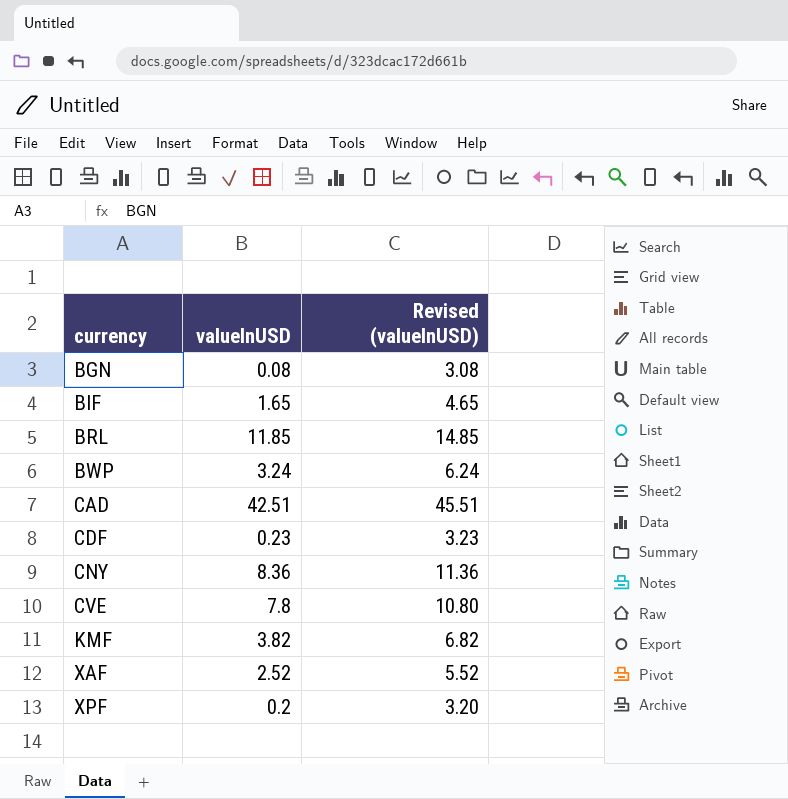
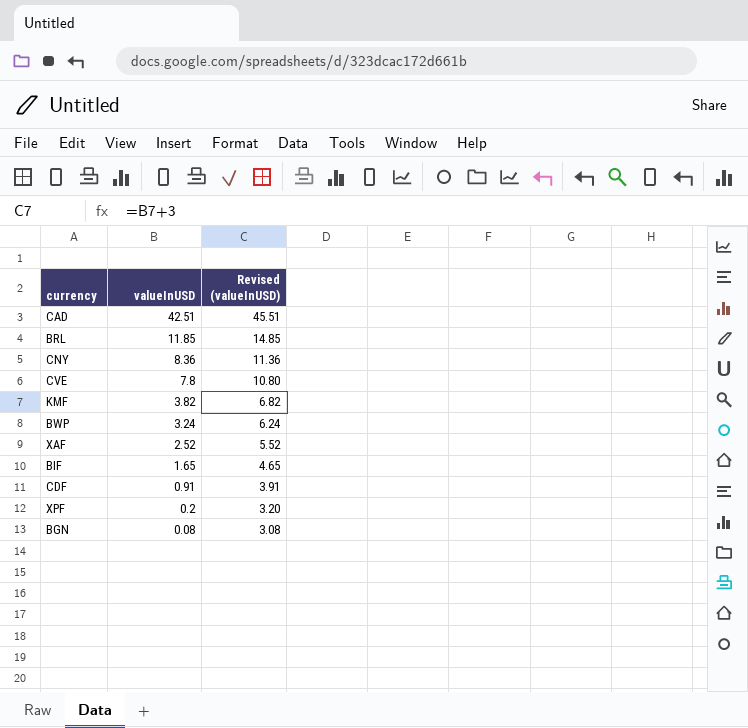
row order: currency ascending -> valueInUSD descending
CDF | valueInUSD: 0.23 -> 0.91
CDF | Revised (valueInUSD): 3.23 -> 3.91

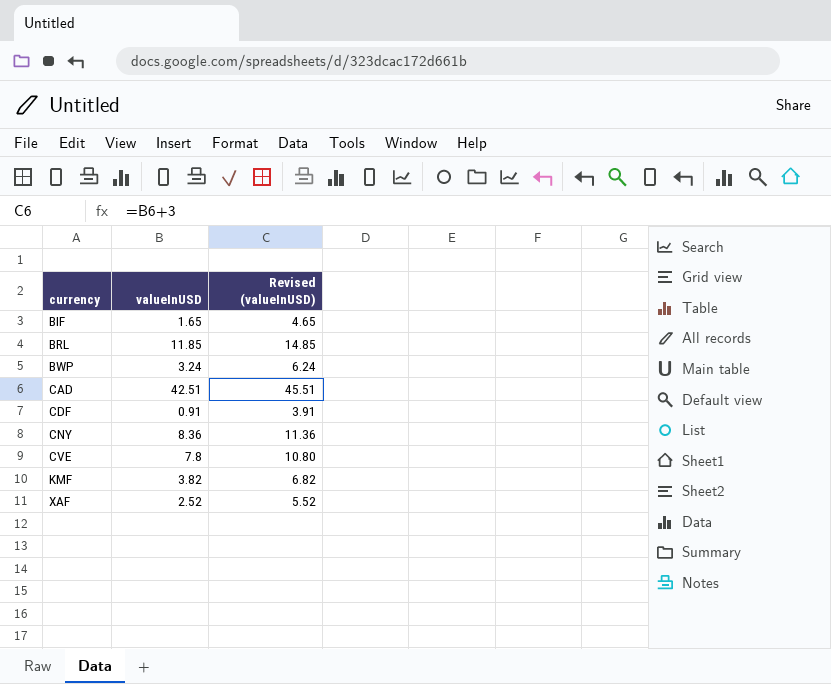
row order: valueInUSD descending -> currency ascending
row XPF: 0.2 | 3.20 -> none
row BGN: 0.08 | 3.08 -> none

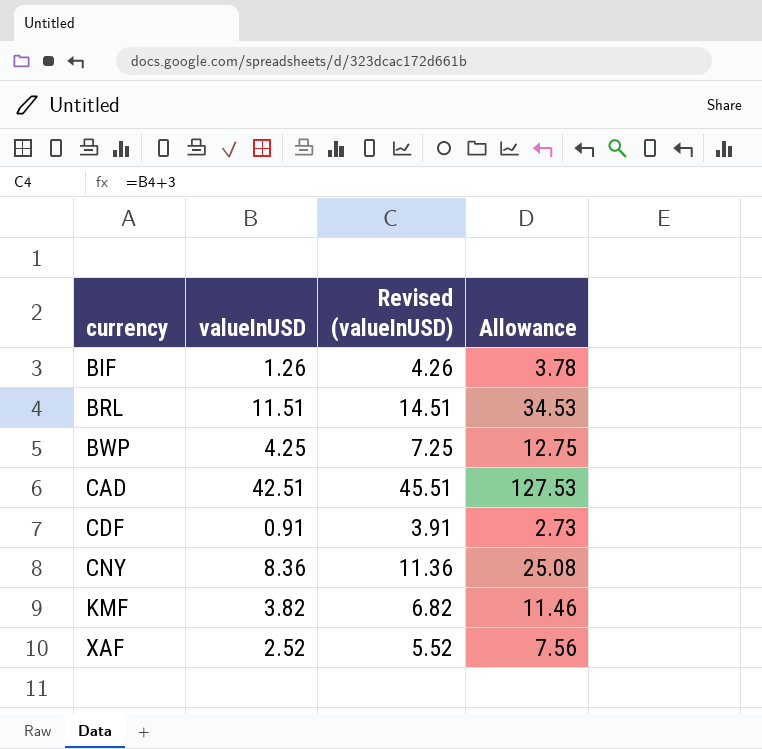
column Allowance | formula: none -> [valueInUSD] * 3
row CVE: 7.8 | 10.80 -> none
BIF | valueInUSD: 1.65 -> 1.26
BIF | Revised (valueInUSD): 4.65 -> 4.26
BRL | valueInUSD: 11.85 -> 11.51
BRL | Revised (valueInUSD): 14.85 -> 14.51
BWP | valueInUSD: 3.24 -> 4.25
BWP | Revised (valueInUSD): 6.24 -> 7.25

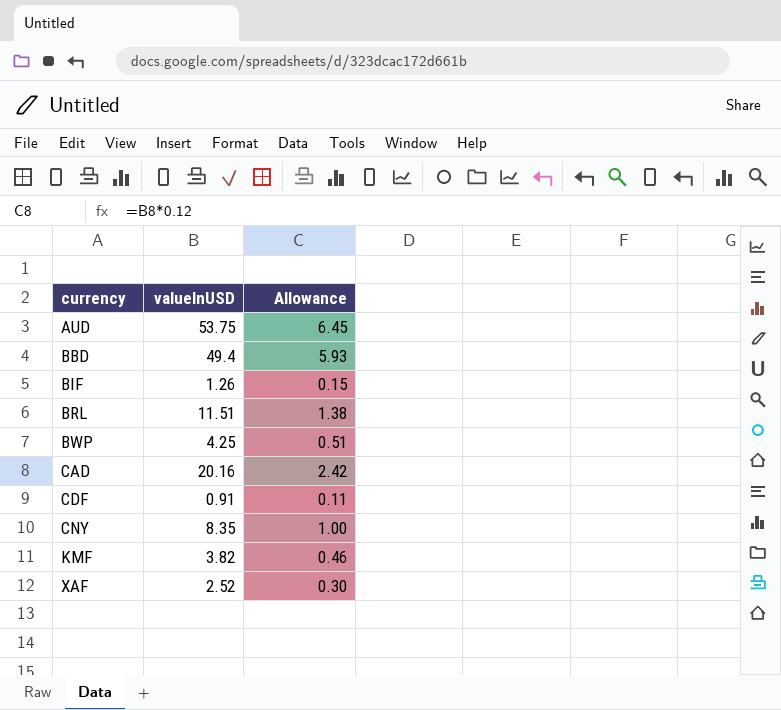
column Revised (valueInUSD) | formula: [valueInUSD] + 3 -> none
column Allowance | formula: [valueInUSD] * 3 -> [valueInUSD] * 0.12
row AUD: none -> 53.75 | 6.45
row BBD: none -> 49.4 | 5.93
CAD | valueInUSD: 42.51 -> 20.16
CNY | valueInUSD: 8.36 -> 8.35

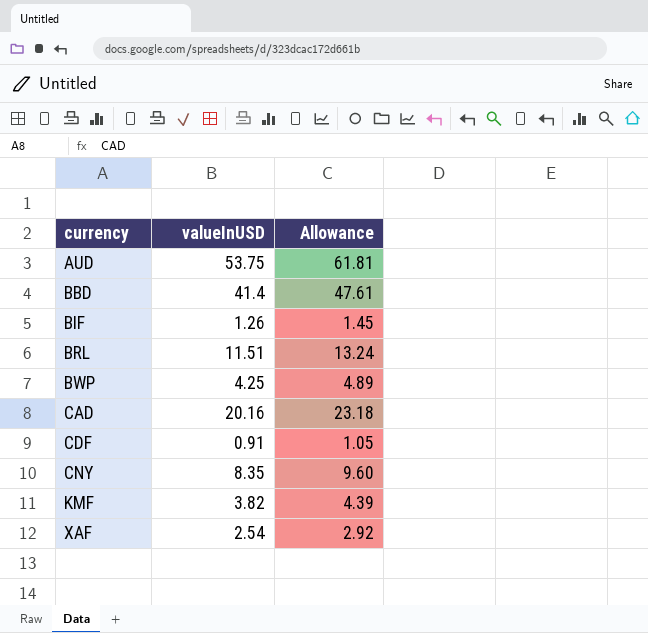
column Allowance | formula: [valueInUSD] * 0.12 -> [valueInUSD] * 1.15
BBD | valueInUSD: 49.4 -> 41.4
XAF | valueInUSD: 2.52 -> 2.54

